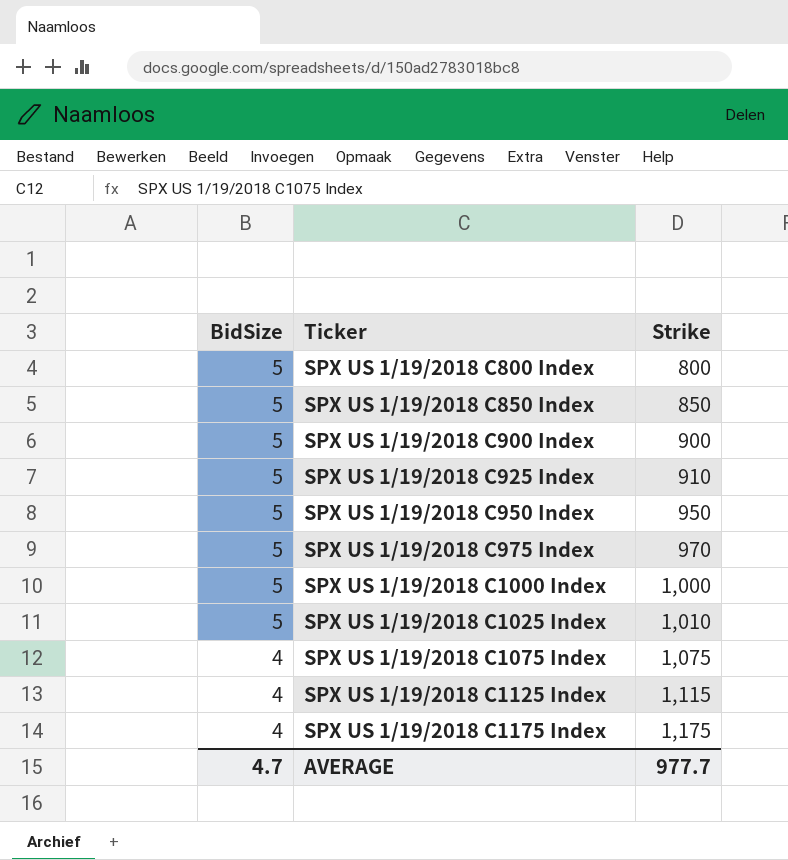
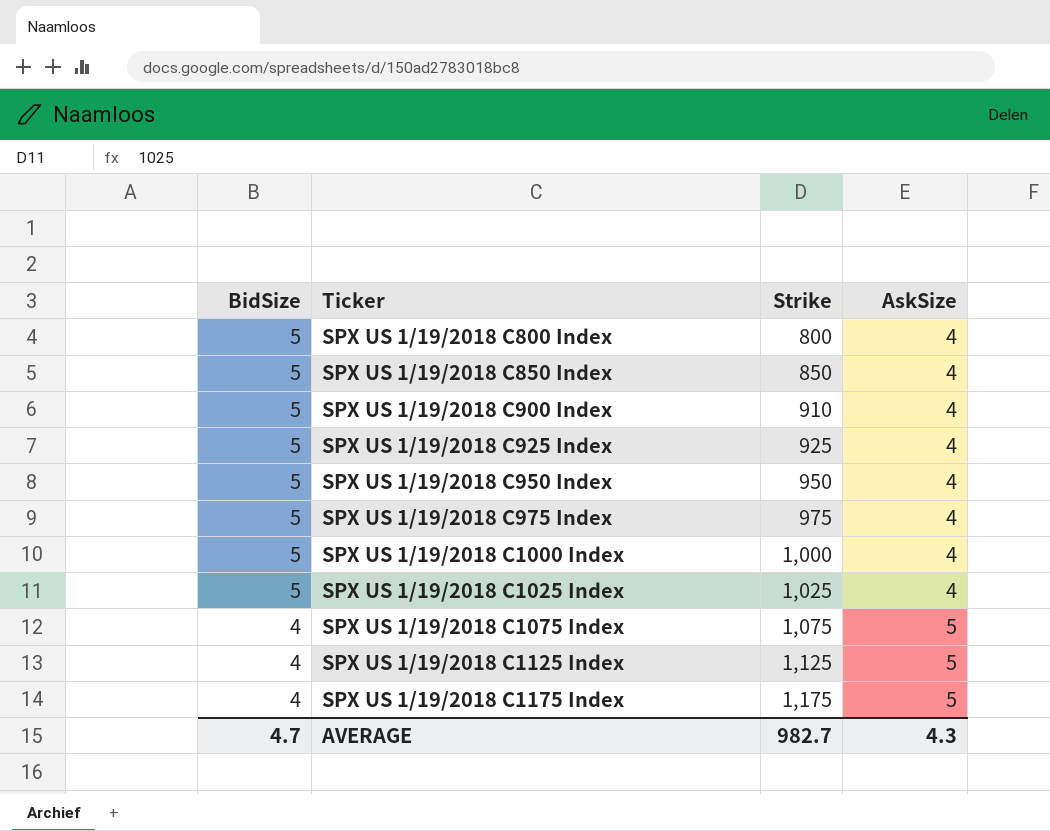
column AskSize | position: none -> 4
SPX US 1/19/2018 C900 Index | Strike: 900 -> 910
SPX US 1/19/2018 C925 Index | Strike: 910 -> 925
SPX US 1/19/2018 C975 Index | Strike: 970 -> 975
SPX US 1/19/2018 C1025 Index | Strike: 1,010 -> 1,025
SPX US 1/19/2018 C1125 Index | Strike: 1,115 -> 1,125
AVERAGE | Strike: 977.7 -> 982.7

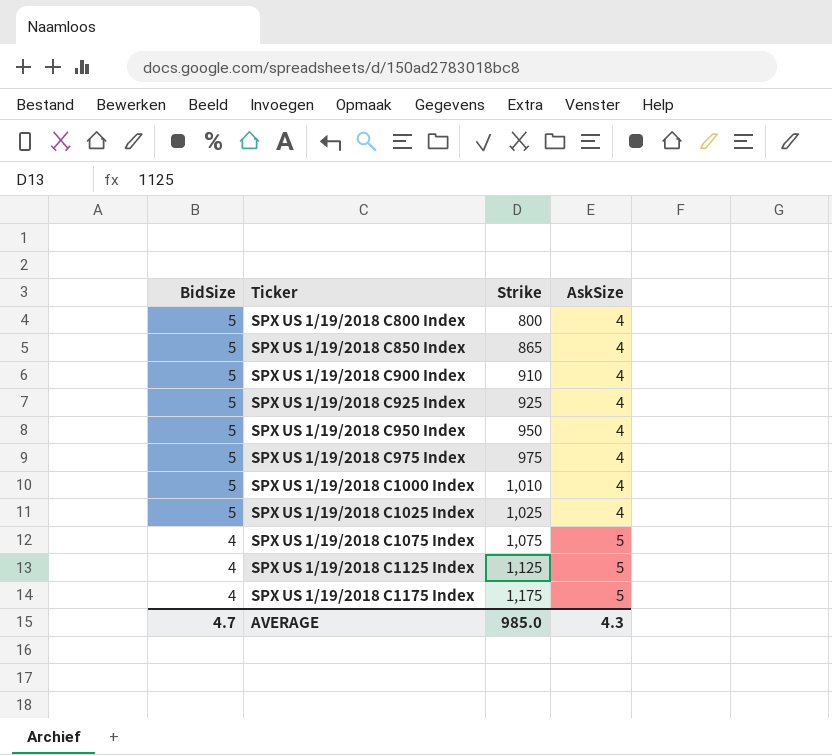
SPX US 1/19/2018 C850 Index | Strike: 850 -> 865
SPX US 1/19/2018 C1000 Index | Strike: 1,000 -> 1,010
AVERAGE | Strike: 982.7 -> 985.0

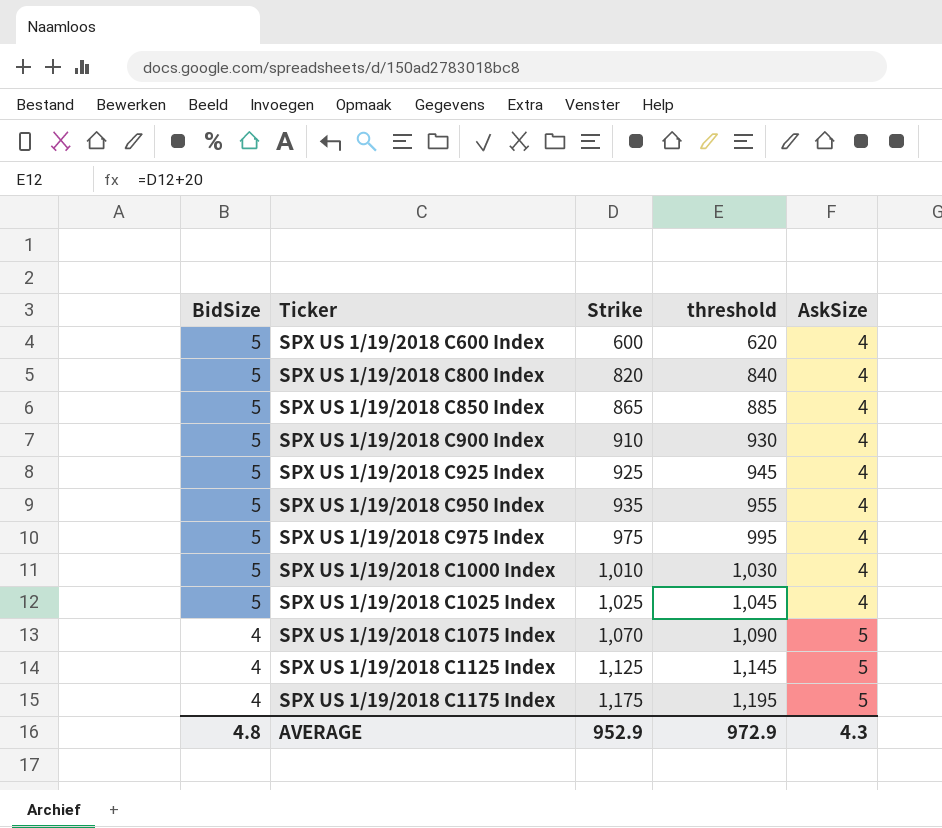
column threshold | formula: none -> [Strike] + 20
row SPX US 1/19/2018 C600 Index: none -> 5 | 600 | 620 | 4
SPX US 1/19/2018 C800 Index | Strike: 800 -> 820
SPX US 1/19/2018 C950 Index | Strike: 950 -> 935
SPX US 1/19/2018 C1075 Index | Strike: 1,075 -> 1,070
AVERAGE | BidSize: 4.7 -> 4.8
AVERAGE | Strike: 985.0 -> 952.9

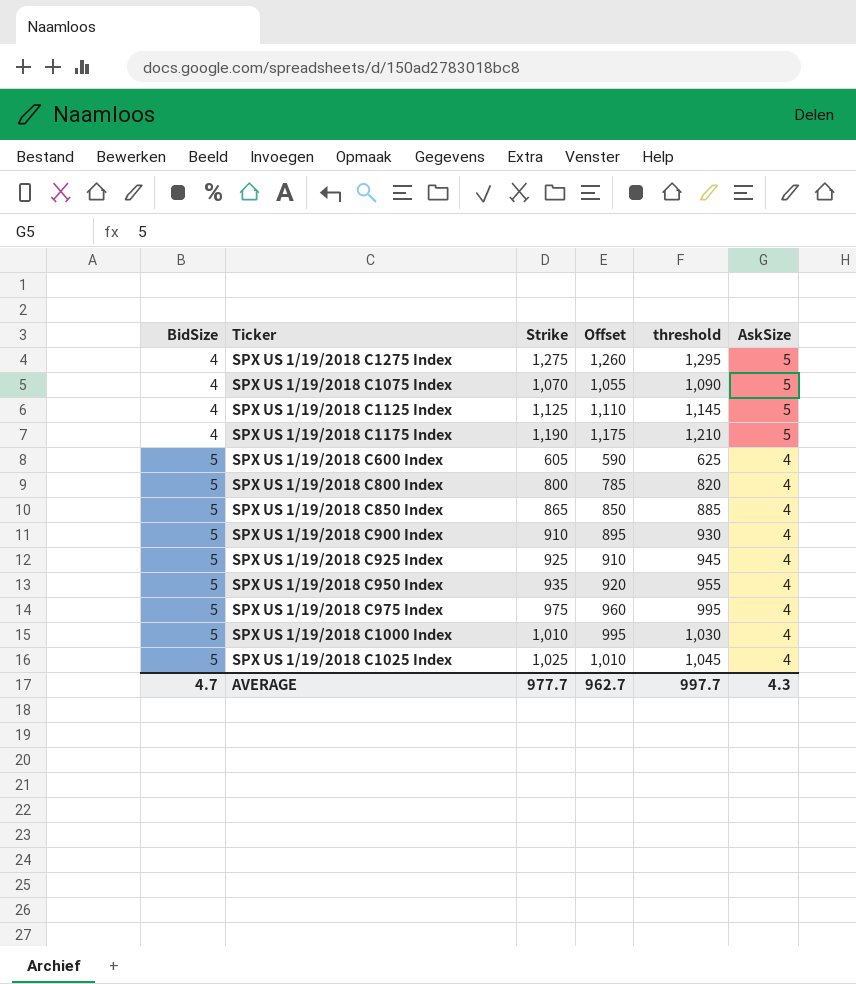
row order: BidSize descending -> BidSize ascending
column Offset | formula: none -> [Strike] - 15
row SPX US 1/19/2018 C1275 Index: none -> 4 | 1,275 | 1,260 | 1,295 | 5
SPX US 1/19/2018 C1175 Index | Strike: 1,175 -> 1,190
SPX US 1/19/2018 C1175 Index | threshold: 1,195 -> 1,210
SPX US 1/19/2018 C600 Index | Strike: 600 -> 605
SPX US 1/19/2018 C600 Index | threshold: 620 -> 625
SPX US 1/19/2018 C800 Index | Strike: 820 -> 800
SPX US 1/19/2018 C800 Index | threshold: 840 -> 820
AVERAGE | BidSize: 4.8 -> 4.7
AVERAGE | Strike: 952.9 -> 977.7
AVERAGE | threshold: 972.9 -> 997.7

